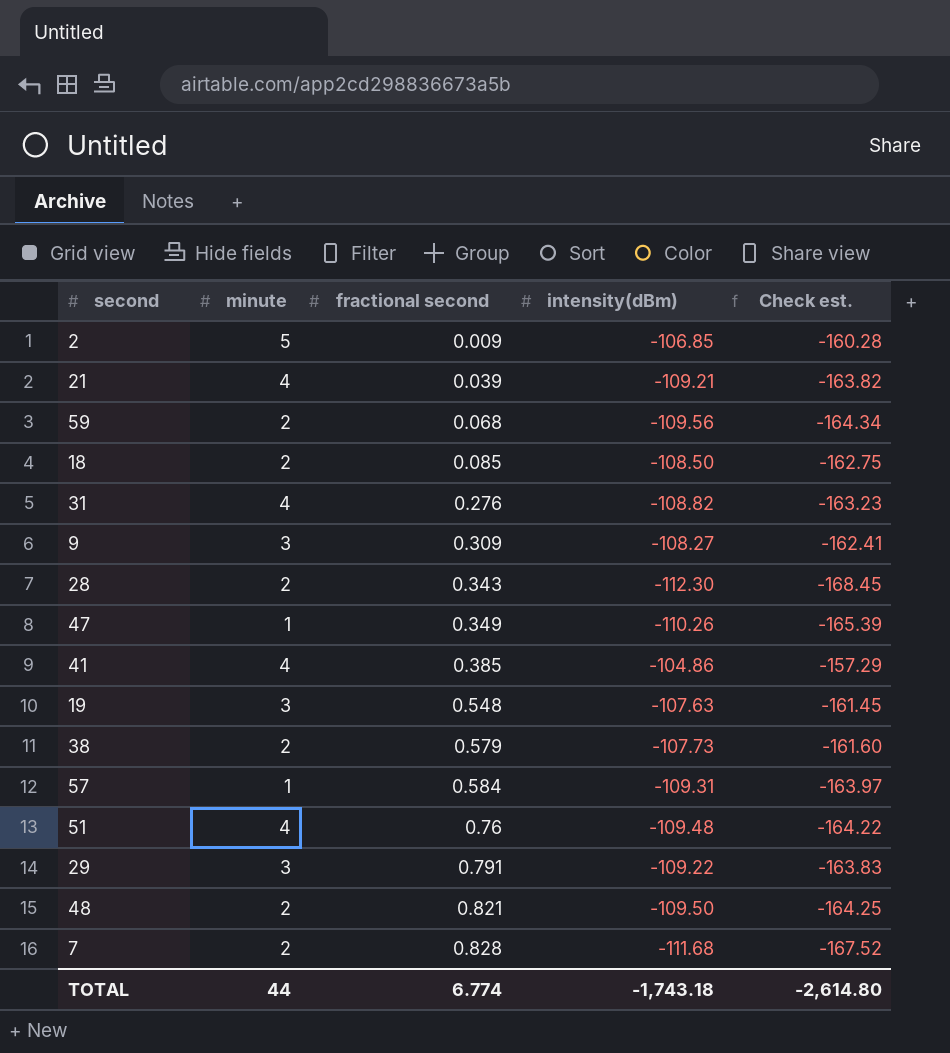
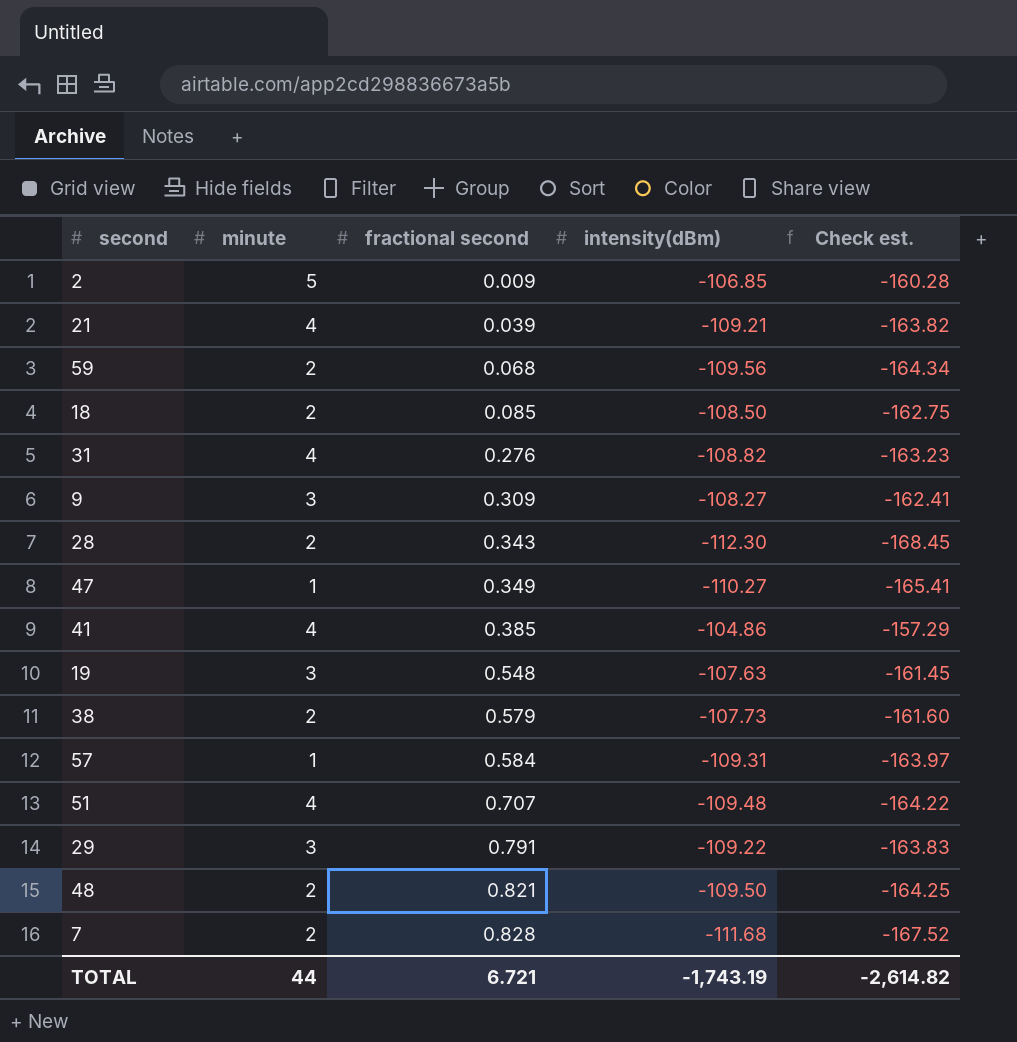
47 | intensity(dBm): -110.26 -> -110.27
47 | Check est.: -165.39 -> -165.41
51 | fractional second: 0.76 -> 0.707
TOTAL | fractional second: 6.774 -> 6.721
TOTAL | intensity(dBm): -1,743.18 -> -1,743.19
TOTAL | Check est.: -2,614.80 -> -2,614.82

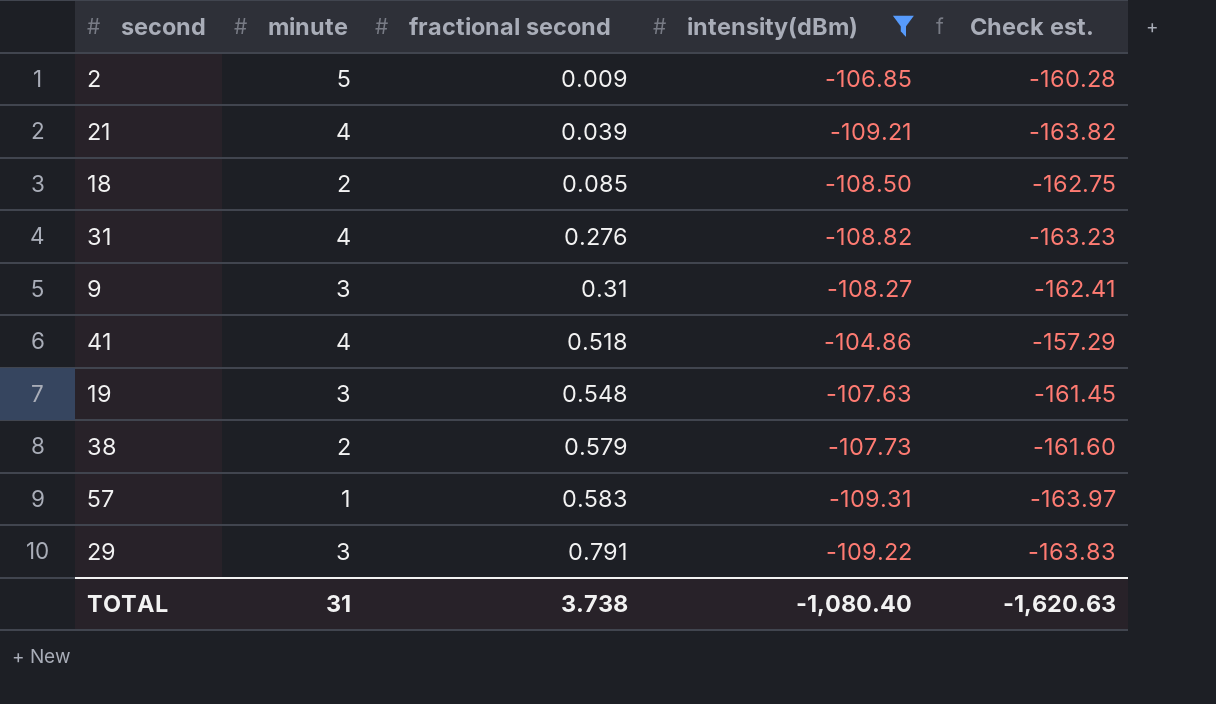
filter: none -> intensity(dBm) >= -109.31
9 | fractional second: 0.309 -> 0.31
41 | fractional second: 0.385 -> 0.518
57 | fractional second: 0.584 -> 0.583
TOTAL | minute: 44 -> 31
TOTAL | fractional second: 6.721 -> 3.738
TOTAL | intensity(dBm): -1,743.19 -> -1,080.40
TOTAL | Check est.: -2,614.82 -> -1,620.63

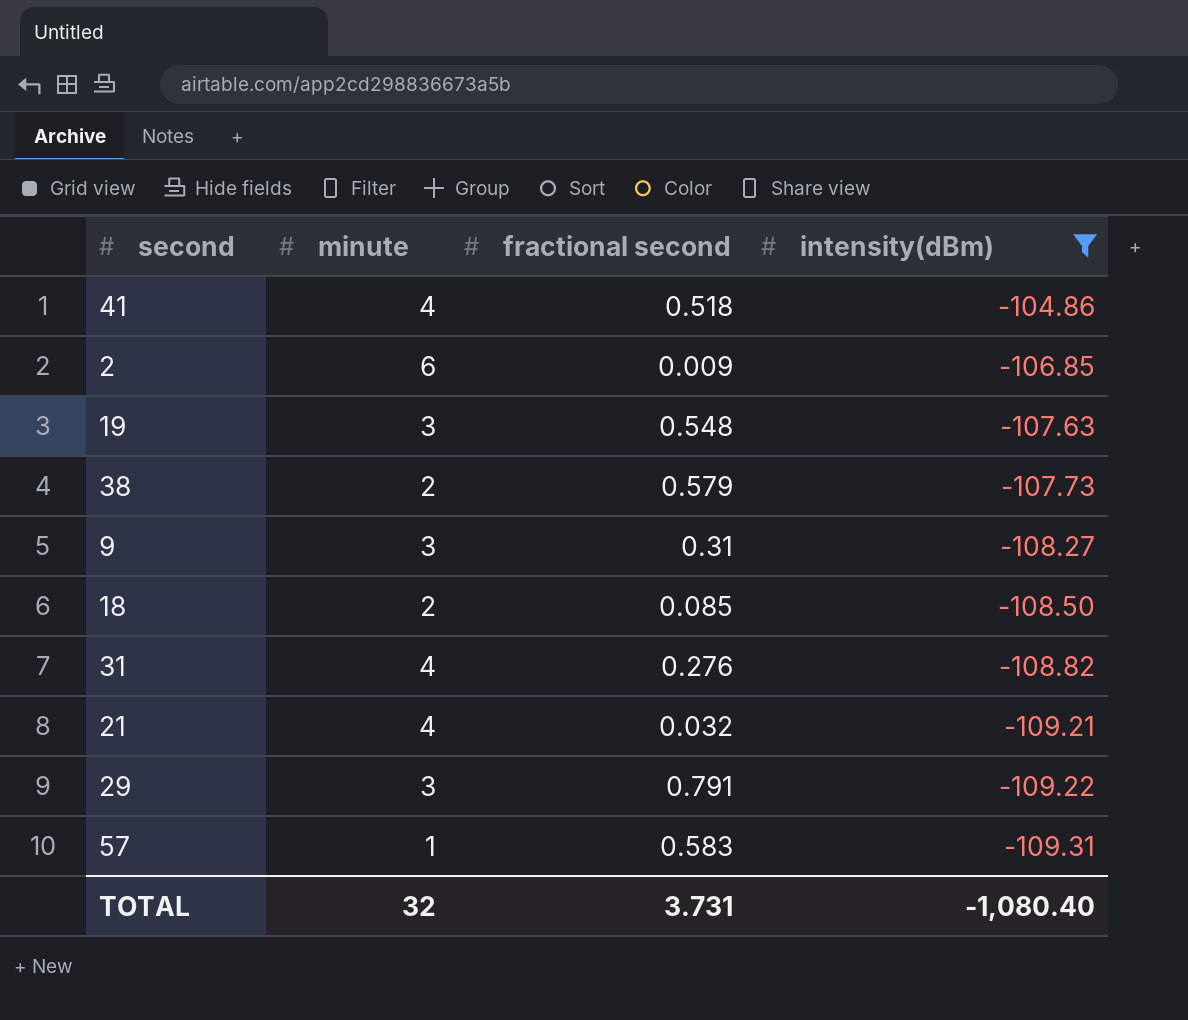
row order: fractional second ascending -> intensity(dBm) descending
column Check est. | formula: [intensity(dBm)] * 1.5 -> none
2 | minute: 5 -> 6
21 | fractional second: 0.039 -> 0.032
TOTAL | minute: 31 -> 32
TOTAL | fractional second: 3.738 -> 3.731

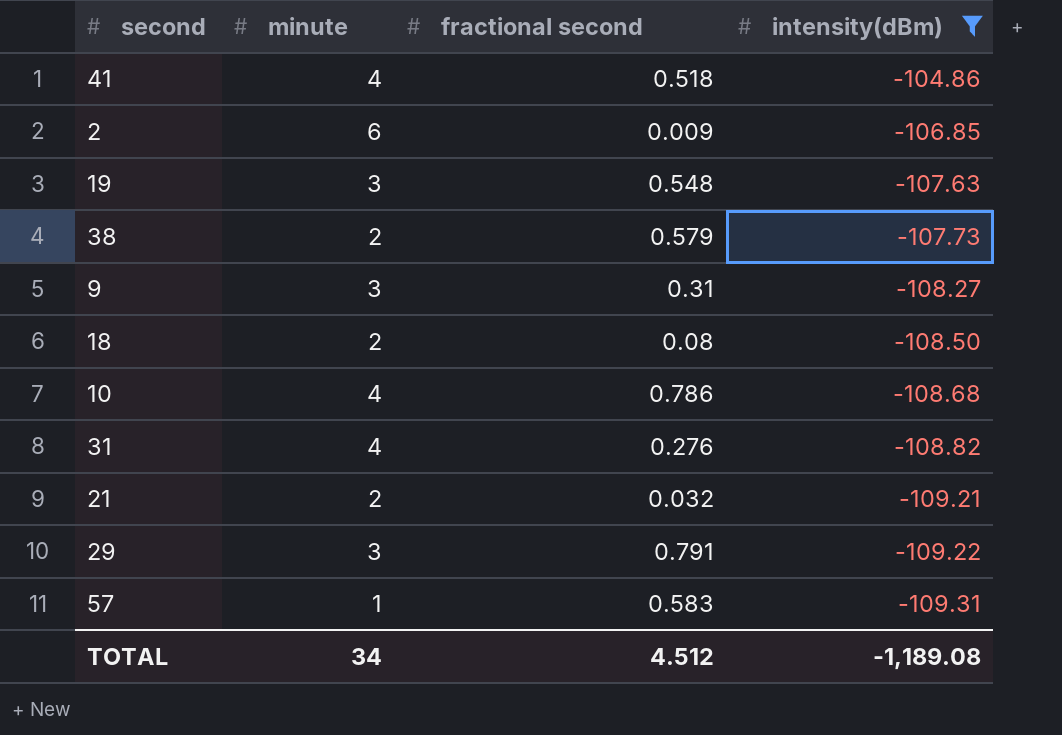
18 | fractional second: 0.085 -> 0.08
row 10: none -> 4 | 0.786 | -108.68
21 | minute: 4 -> 2
TOTAL | minute: 32 -> 34
TOTAL | fractional second: 3.731 -> 4.512
TOTAL | intensity(dBm): -1,080.40 -> -1,189.08

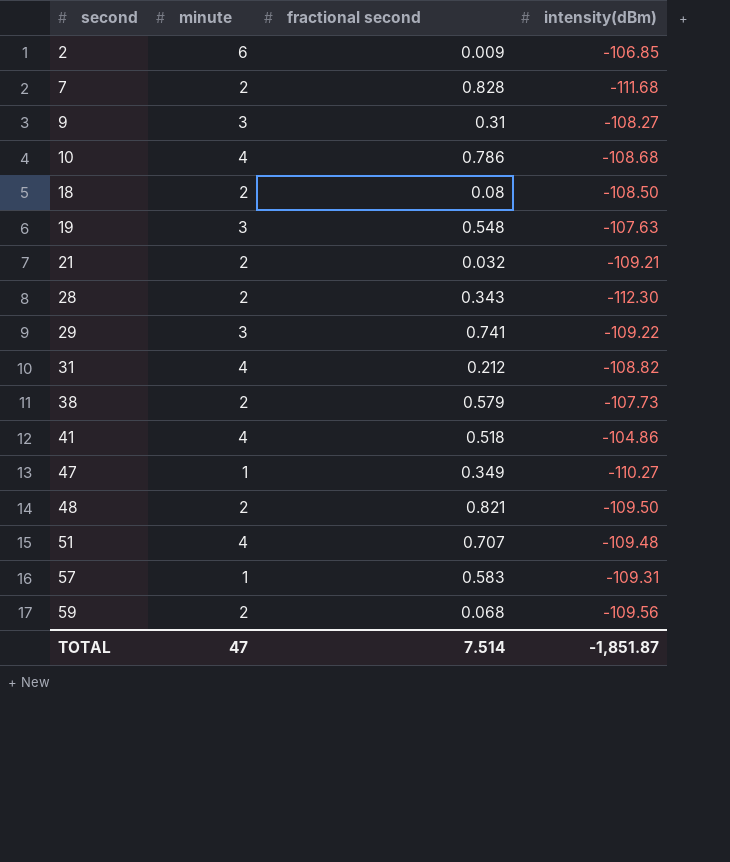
filter: intensity(dBm) >= -109.31 -> none
row order: intensity(dBm) descending -> second ascending
29 | fractional second: 0.791 -> 0.741
31 | fractional second: 0.276 -> 0.212
TOTAL | minute: 34 -> 47
TOTAL | fractional second: 4.512 -> 7.514
TOTAL | intensity(dBm): -1,189.08 -> -1,851.87

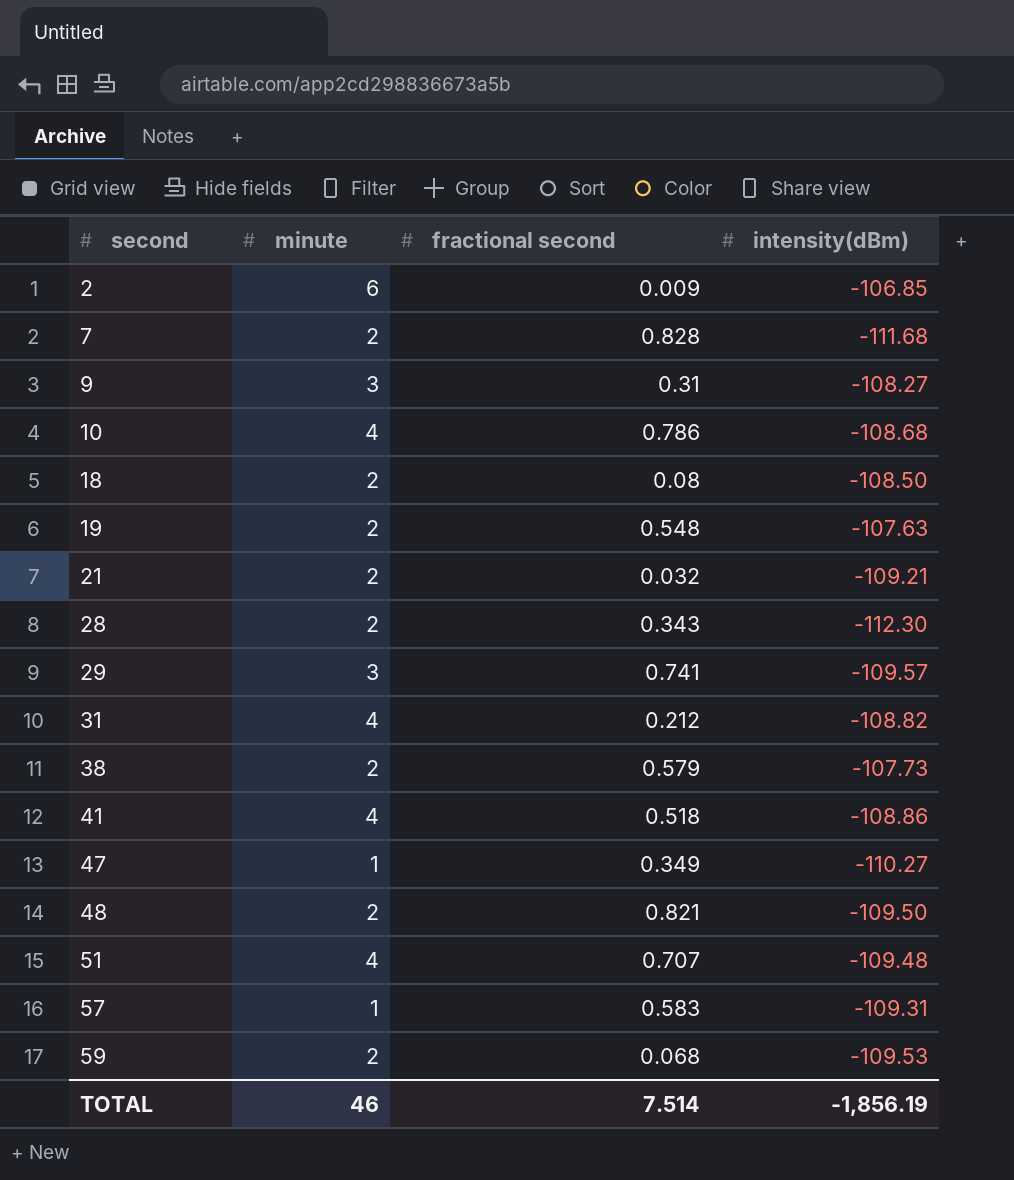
19 | minute: 3 -> 2
29 | intensity(dBm): -109.22 -> -109.57
41 | intensity(dBm): -104.86 -> -108.86
59 | intensity(dBm): -109.56 -> -109.53
TOTAL | minute: 47 -> 46
TOTAL | intensity(dBm): -1,851.87 -> -1,856.19

